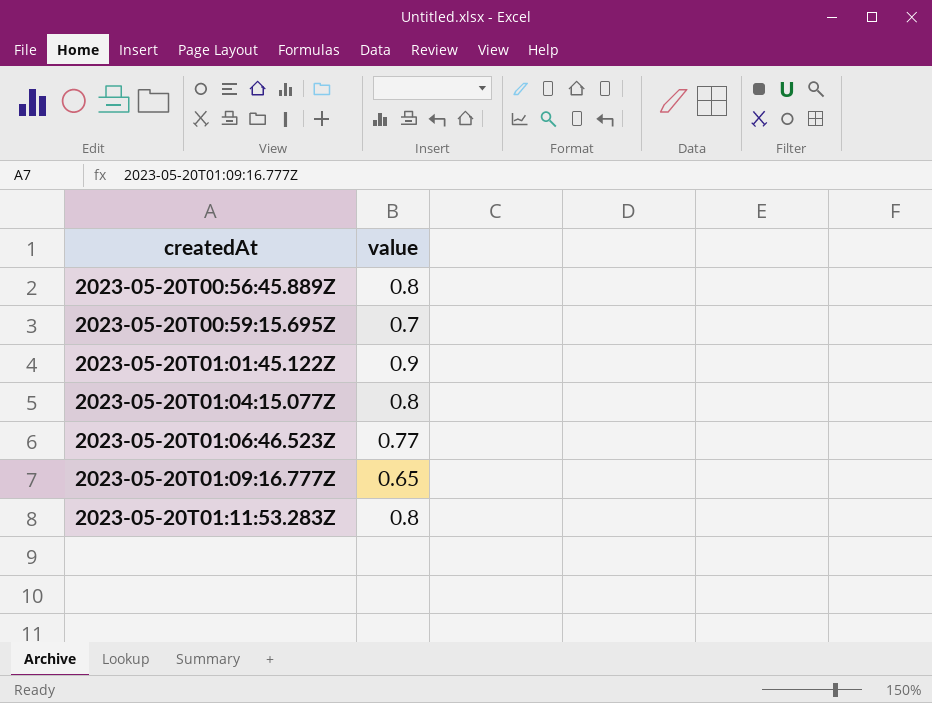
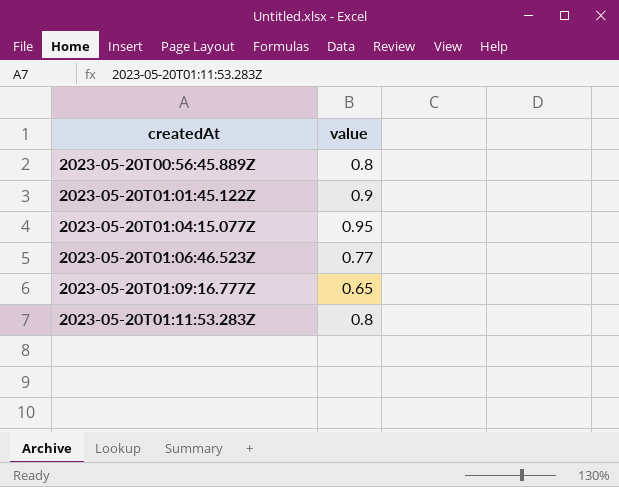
row 2023-05-20T00:59:15.695Z: 0.7 -> none
2023-05-20T01:04:15.077Z | value: 0.8 -> 0.95

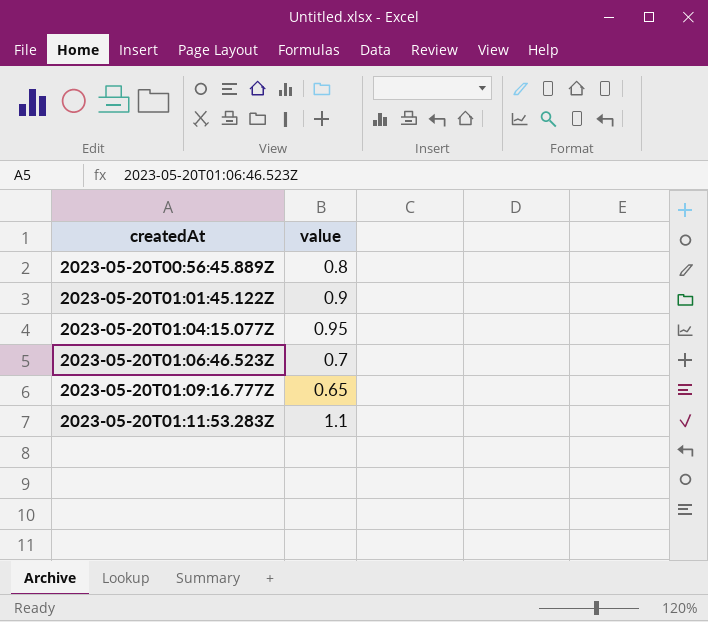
2023-05-20T01:06:46.523Z | value: 0.77 -> 0.7
2023-05-20T01:11:53.283Z | value: 0.8 -> 1.1

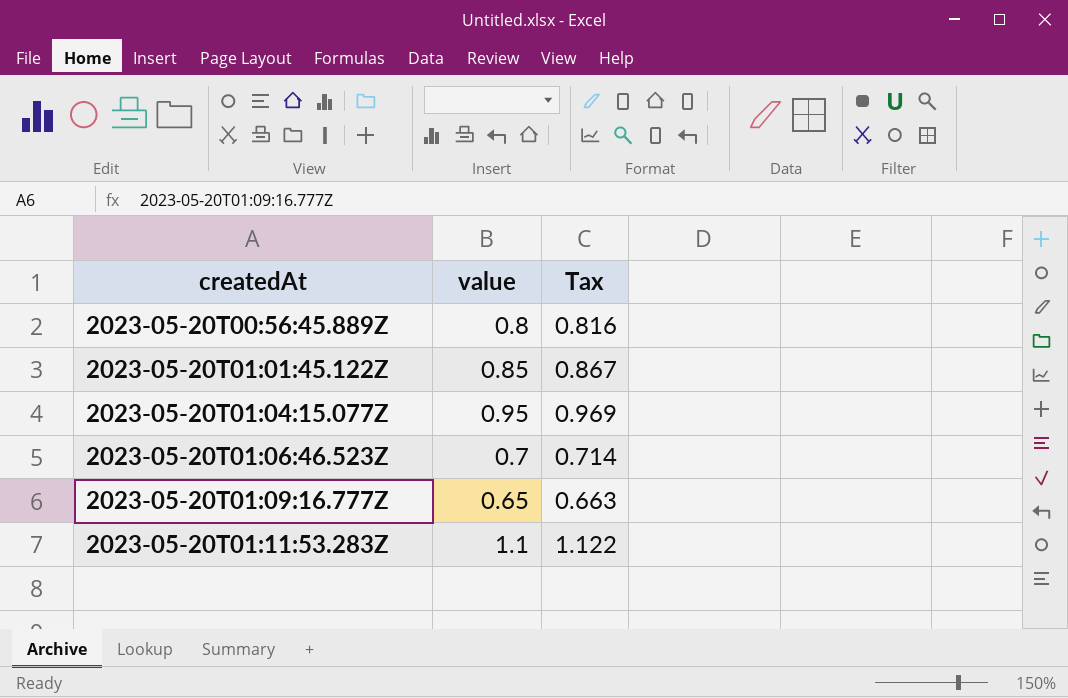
column Tax | formula: none -> [value] * 1.02
2023-05-20T01:01:45.122Z | value: 0.9 -> 0.85

